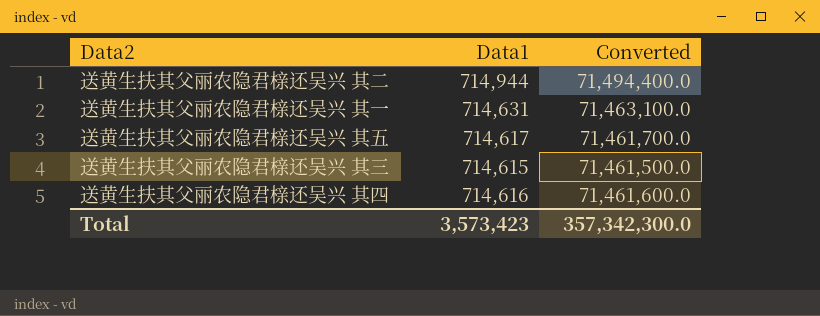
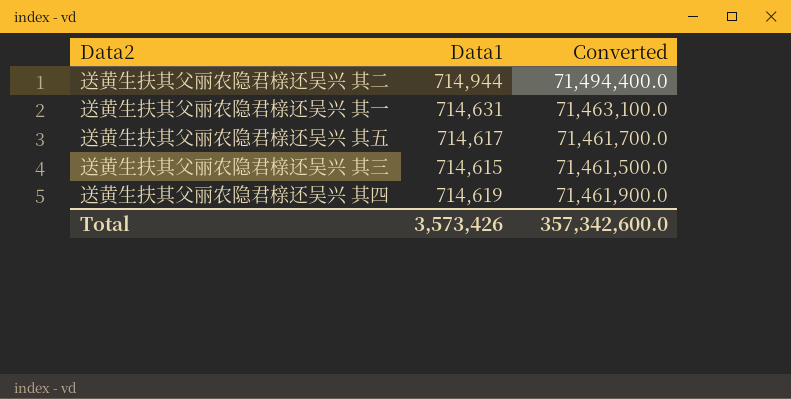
送黄生扶其父丽农隐君榇还吴兴 其四 | Data1: 714,616 -> 714,619
送黄生扶其父丽农隐君榇还吴兴 其四 | Converted: 71,461,600.0 -> 71,461,900.0
Total | Data1: 3,573,423 -> 3,573,426
Total | Converted: 357,342,300.0 -> 357,342,600.0

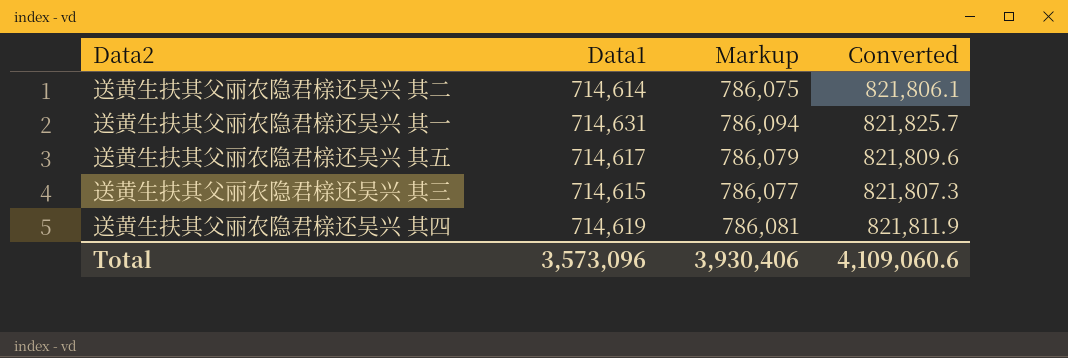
column Markup | formula: none -> [Data1] * 1.1
column Converted | formula: [Data1] * 100 -> [Data1] * 1.15
送黄生扶其父丽农隐君榇还吴兴 其二 | Data1: 714,944 -> 714,614
Total | Data1: 3,573,426 -> 3,573,096
Total | Converted: 357,342,600.0 -> 4,109,060.6

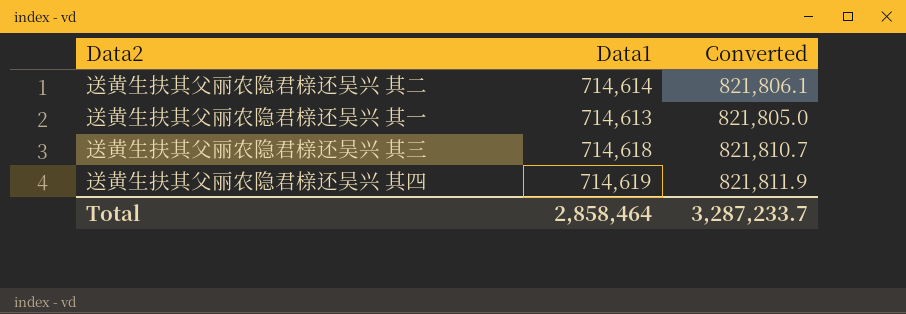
column Markup | formula: [Data1] * 1.1 -> none
row 送黄生扶其父丽农隐君榇还吴兴 其五: 714,617 | 786,079 | 821,809.6 -> none
送黄生扶其父丽农隐君榇还吴兴 其一 | Data1: 714,631 -> 714,613
送黄生扶其父丽农隐君榇还吴兴 其一 | Converted: 821,825.7 -> 821,805.0
送黄生扶其父丽农隐君榇还吴兴 其三 | Data1: 714,615 -> 714,618
送黄生扶其父丽农隐君榇还吴兴 其三 | Converted: 821,807.3 -> 821,810.7
Total | Data1: 3,573,096 -> 2,858,464
Total | Converted: 4,109,060.6 -> 3,287,233.7

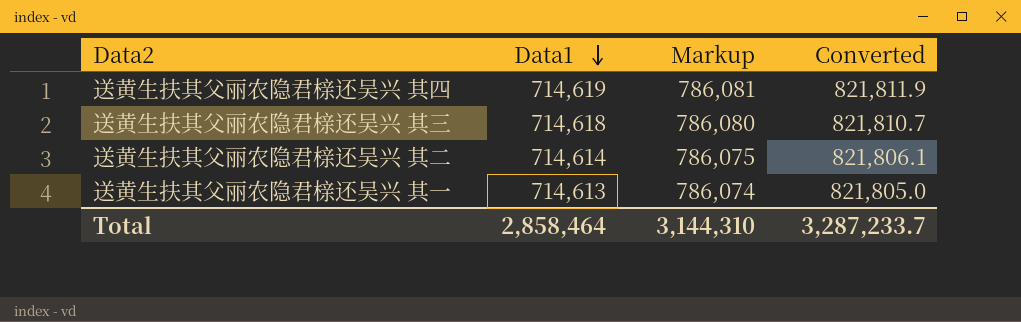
row order: none -> Data1 descending
column Markup | formula: none -> [Data1] * 1.1

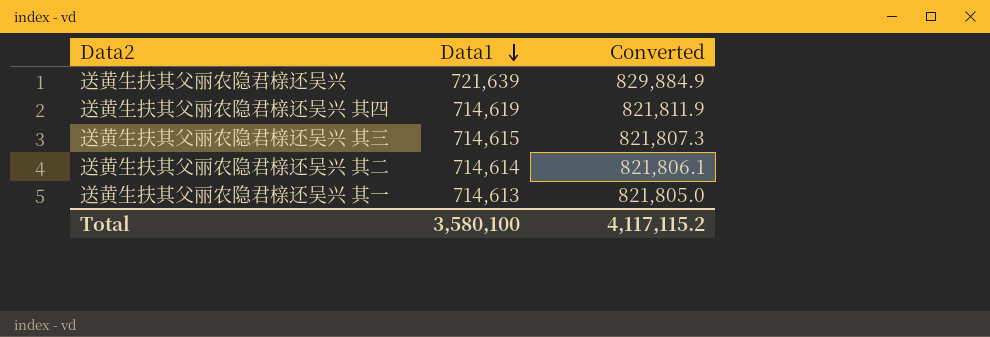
column Markup | formula: [Data1] * 1.1 -> none
row 送黄生扶其父丽农隐君榇还吴兴: none -> 721,639 | 829,884.9
送黄生扶其父丽农隐君榇还吴兴 其三 | Data1: 714,618 -> 714,615
送黄生扶其父丽农隐君榇还吴兴 其三 | Converted: 821,810.7 -> 821,807.3
Total | Data1: 2,858,464 -> 3,580,100
Total | Converted: 3,287,233.7 -> 4,117,115.2

